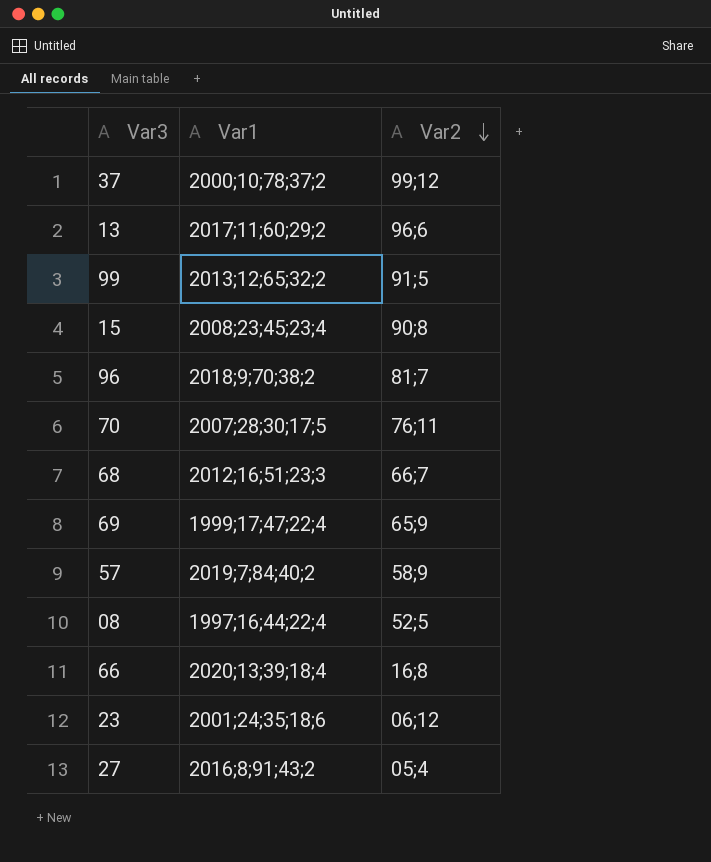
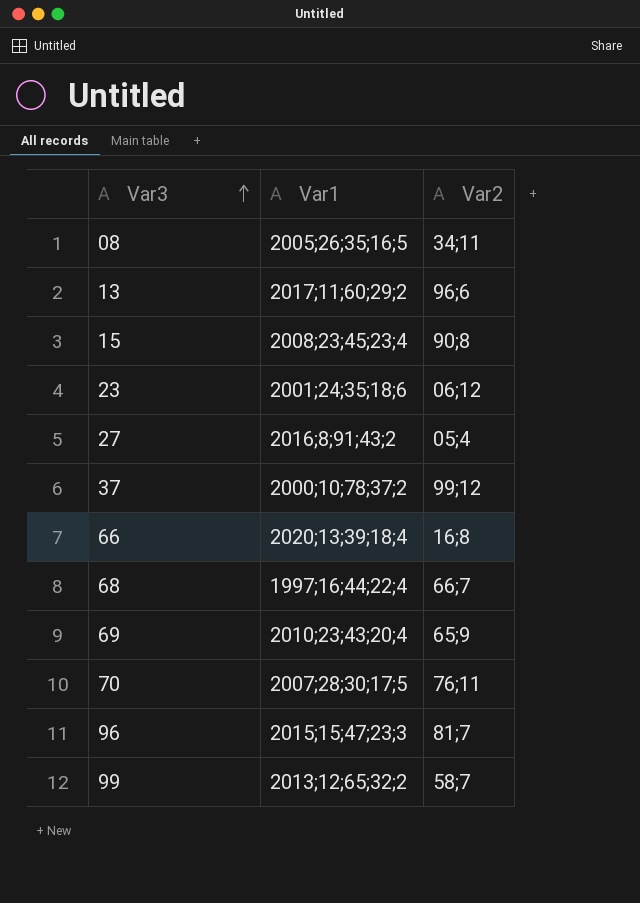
row order: Var2 descending -> Var3 ascending
row 57: 2019;7;84;40;2 | 58;9 -> none
08 | Var1: 1997;16;44;22;4 -> 2005;26;35;16;5
08 | Var2: 52;5 -> 34;11
68 | Var1: 2012;16;51;23;3 -> 1997;16;44;22;4
69 | Var1: 1999;17;47;22;4 -> 2010;23;43;20;4
96 | Var1: 2018;9;70;38;2 -> 2015;15;47;23;3
99 | Var2: 91;5 -> 58;7

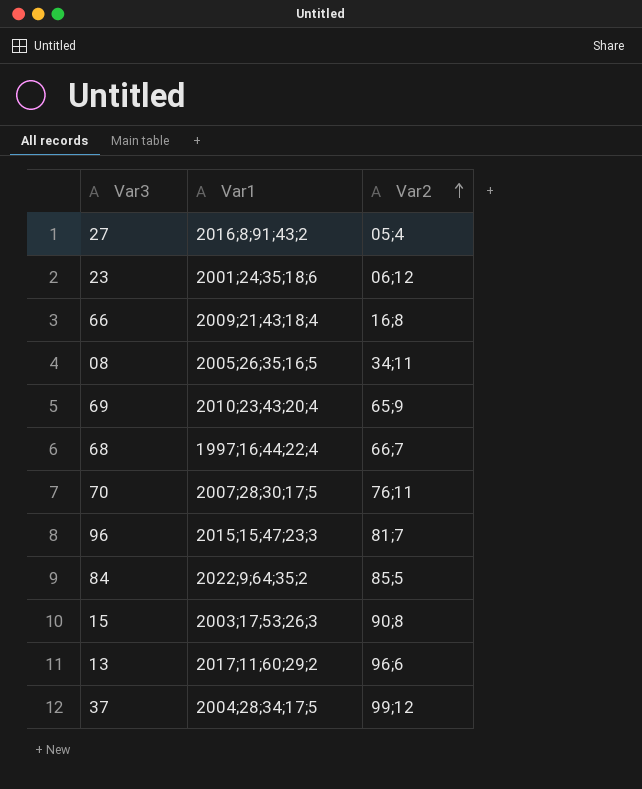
row order: Var3 ascending -> Var2 ascending
row 99: 2013;12;65;32;2 | 58;7 -> none
66 | Var1: 2020;13;39;18;4 -> 2009;21;43;18;4
row 84: none -> 2022;9;64;35;2 | 85;5
15 | Var1: 2008;23;45;23;4 -> 2003;17;53;26;3
37 | Var1: 2000;10;78;37;2 -> 2004;28;34;17;5

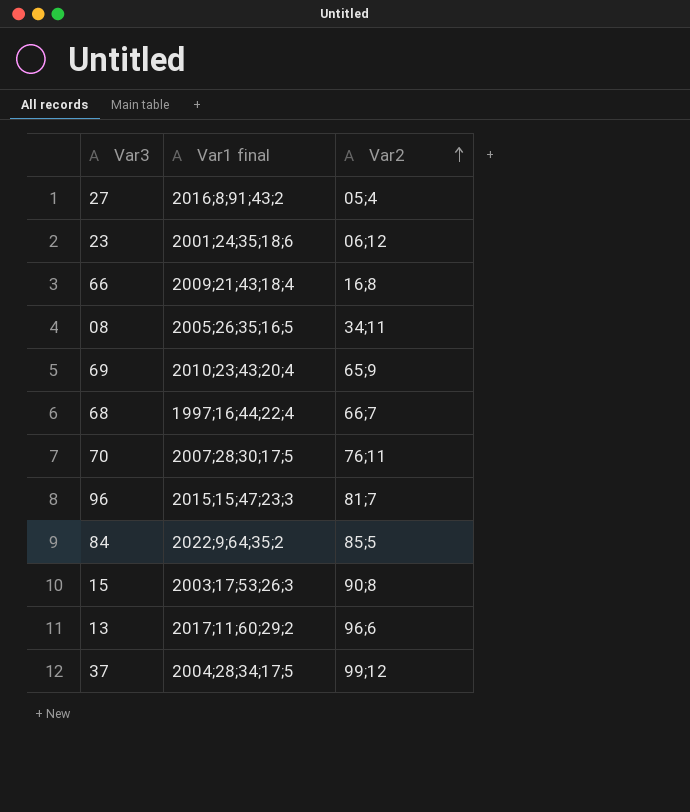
column name: Var1 -> Var1 final

